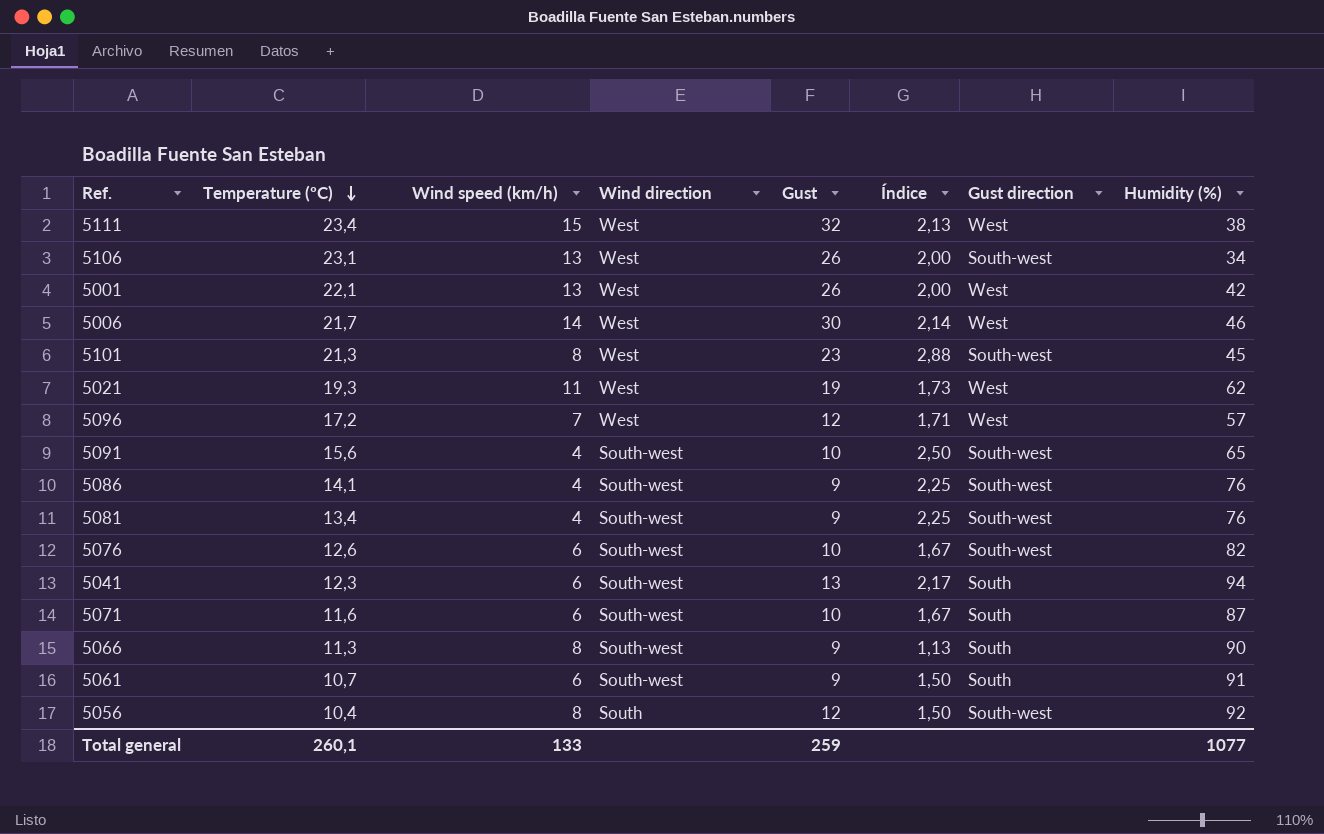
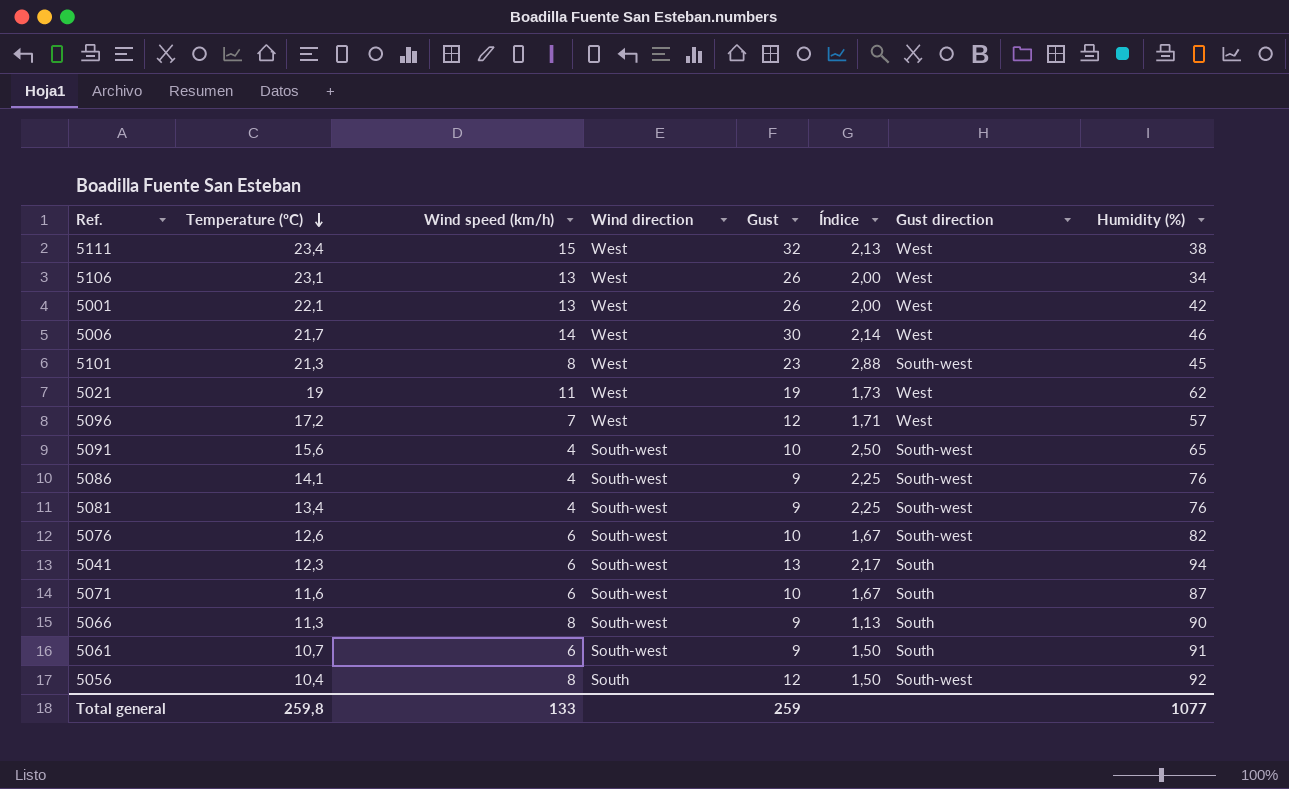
5106 | Gust direction: South-west -> West
5021 | Temperature (ºC): 19,3 -> 19
Total general | Temperature (ºC): 260,1 -> 259,8

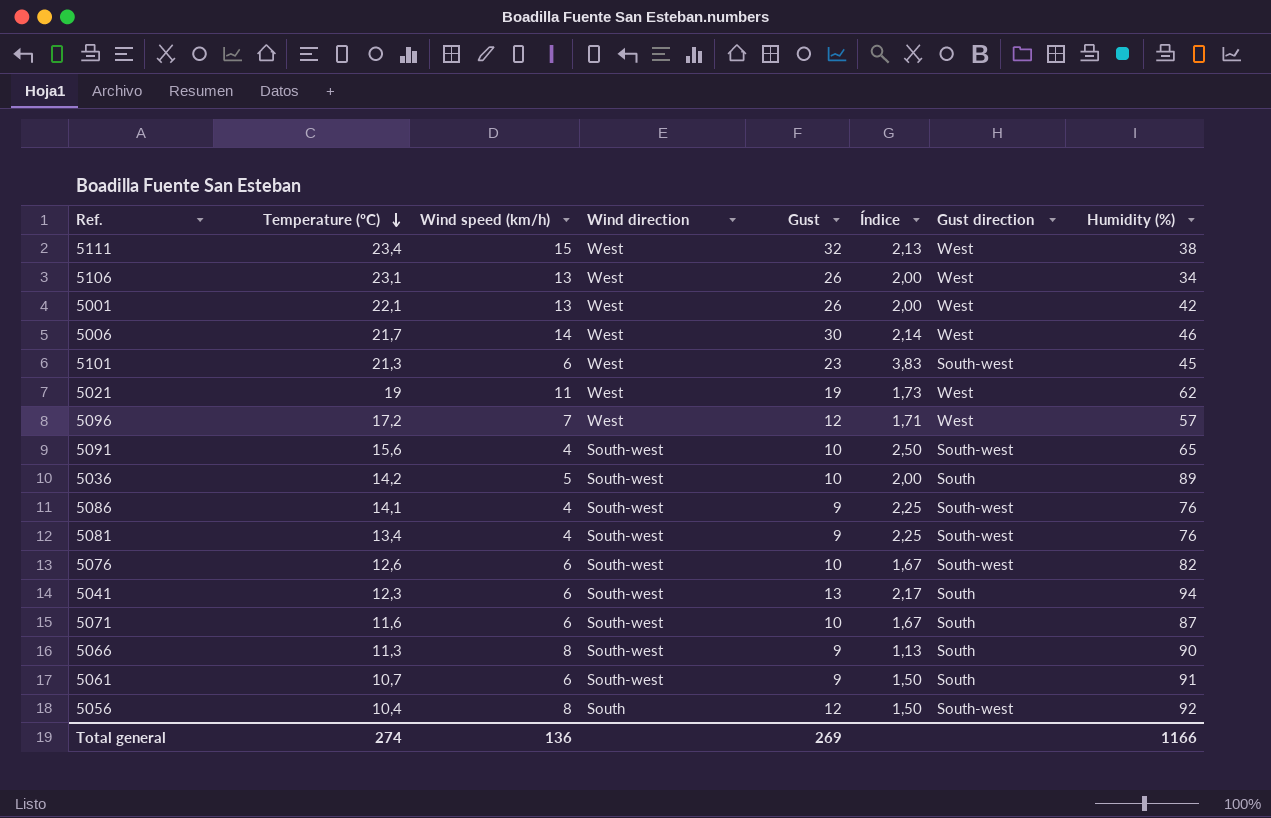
5101 | Wind speed (km/h): 8 -> 6
5101 | Índice: 2,88 -> 3,83
row 5036: none -> 14,2 | 5 | South-west | 10 | 2,00 | South | 89
Total general | Temperature (ºC): 259,8 -> 274
Total general | Wind speed (km/h): 133 -> 136
Total general | Gust: 259 -> 269
Total general | Humidity (%): 1077 -> 1166

